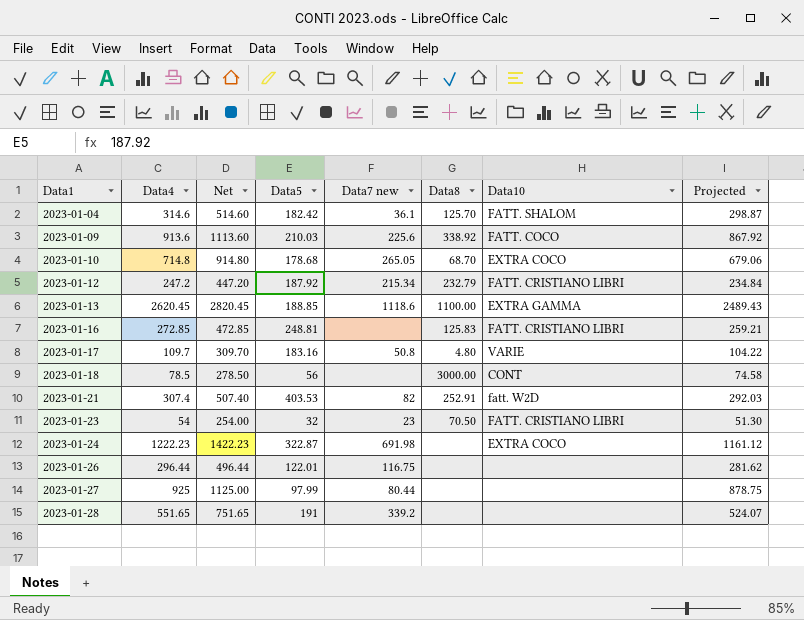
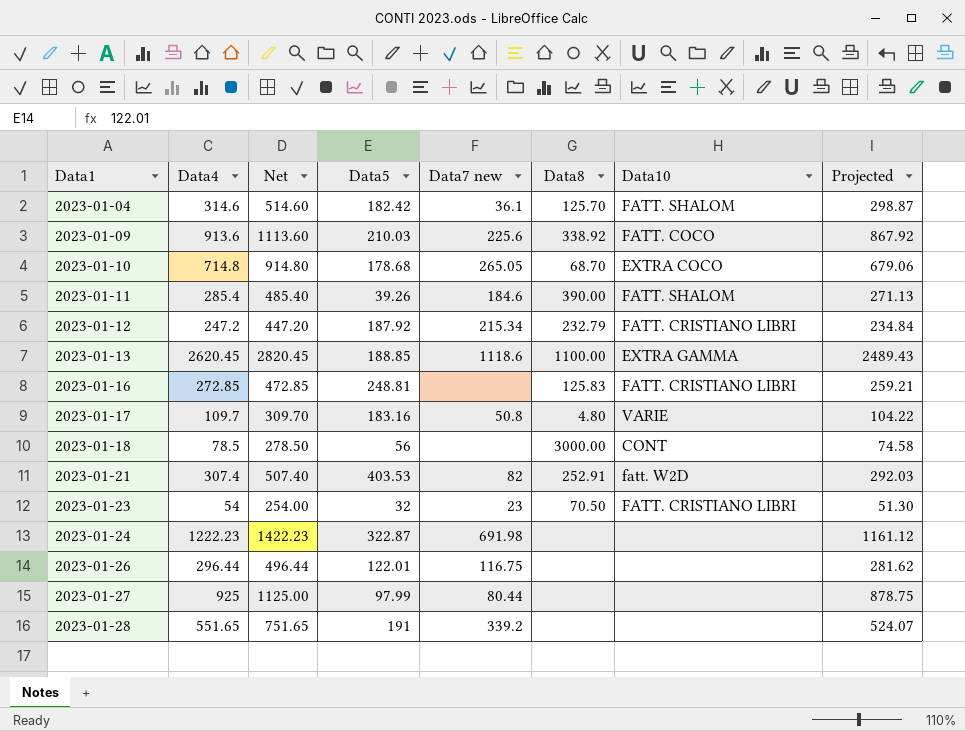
row 2023-01-11: none -> 285.4 | 485.40 | 39.26 | 184.6 | 390.00 | FATT. SHALOM | 271.13
2023-01-24 | Data10: EXTRA COCO -> none

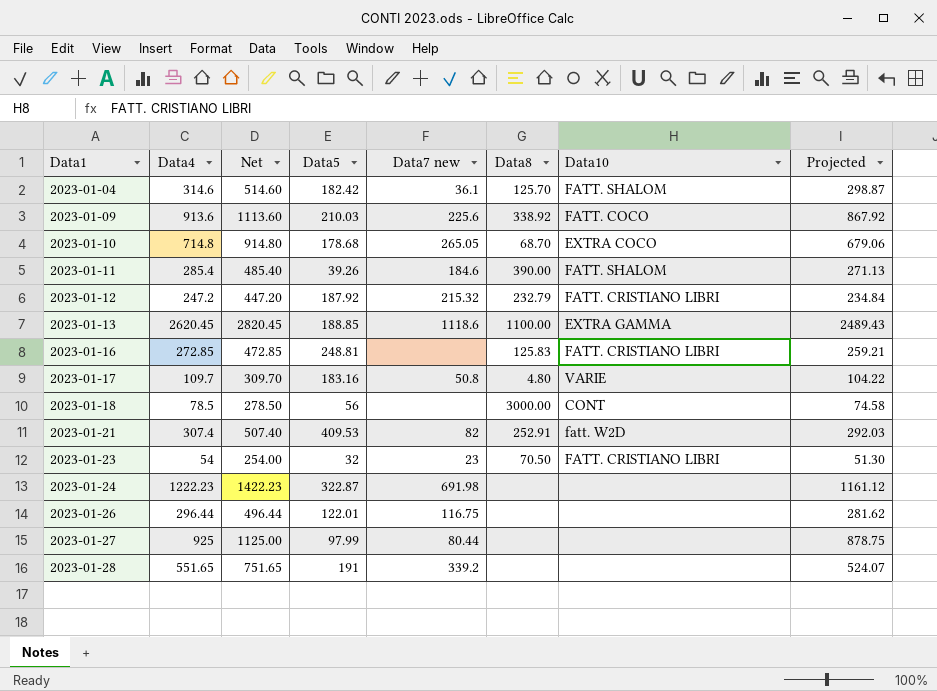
2023-01-12 | Data7 new: 215.34 -> 215.32
2023-01-21 | Data5: 403.53 -> 409.53

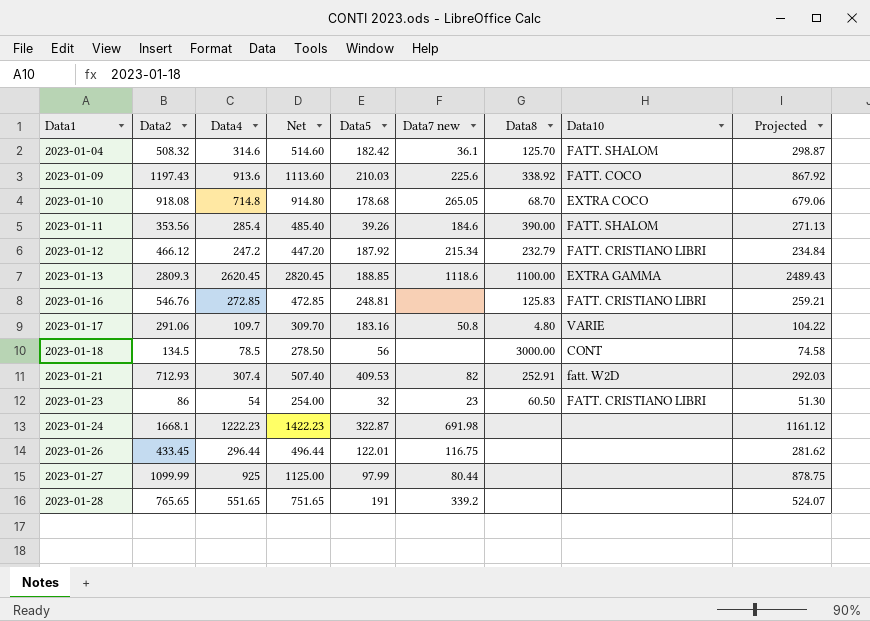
column Data2 | position: none -> 2
2023-01-12 | Data7 new: 215.32 -> 215.34
2023-01-23 | Data8: 70.50 -> 60.50

